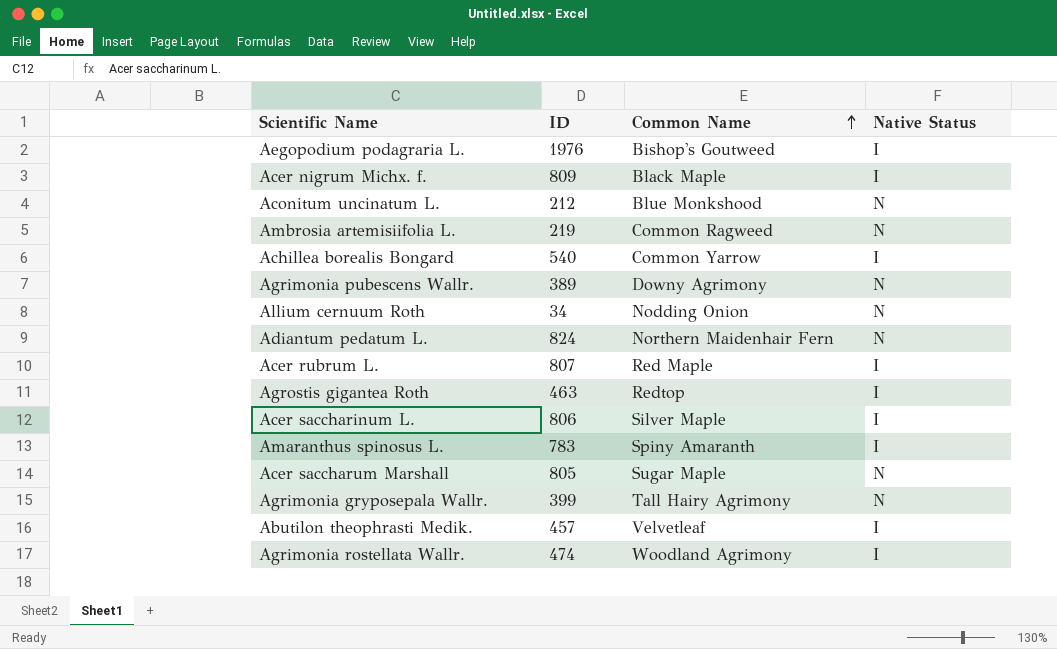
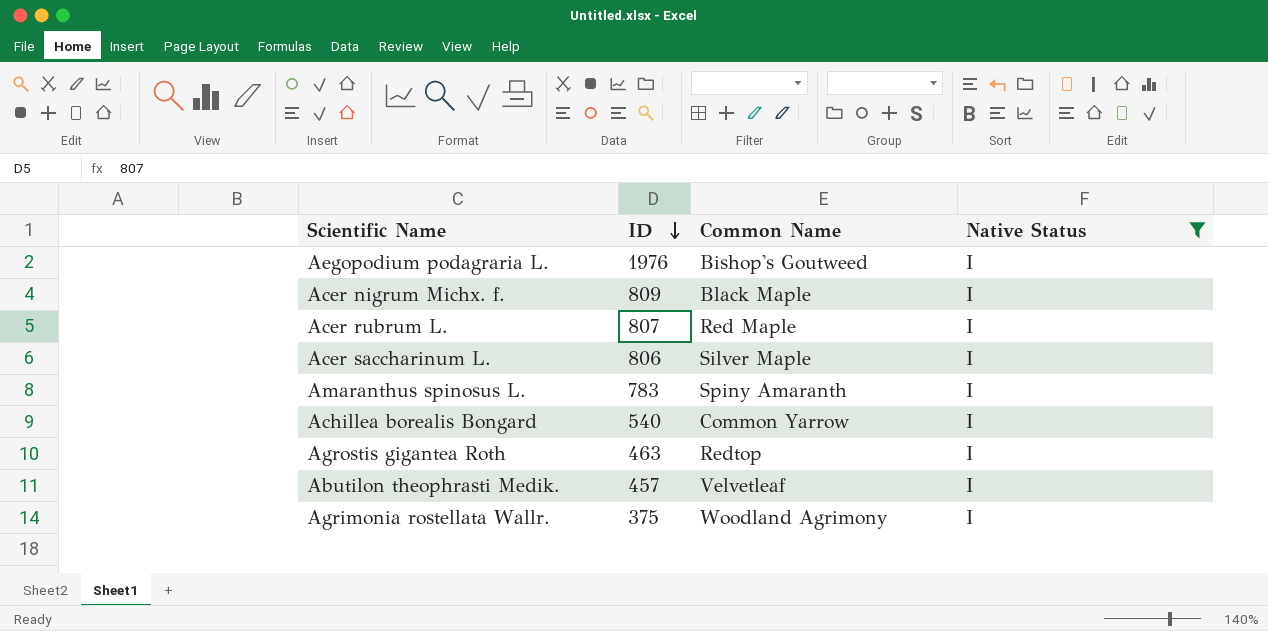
filter: none -> Native Status = I
row order: Common Name ascending -> ID descending
Agrimonia rostellata Wallr. | ID: 474 -> 375

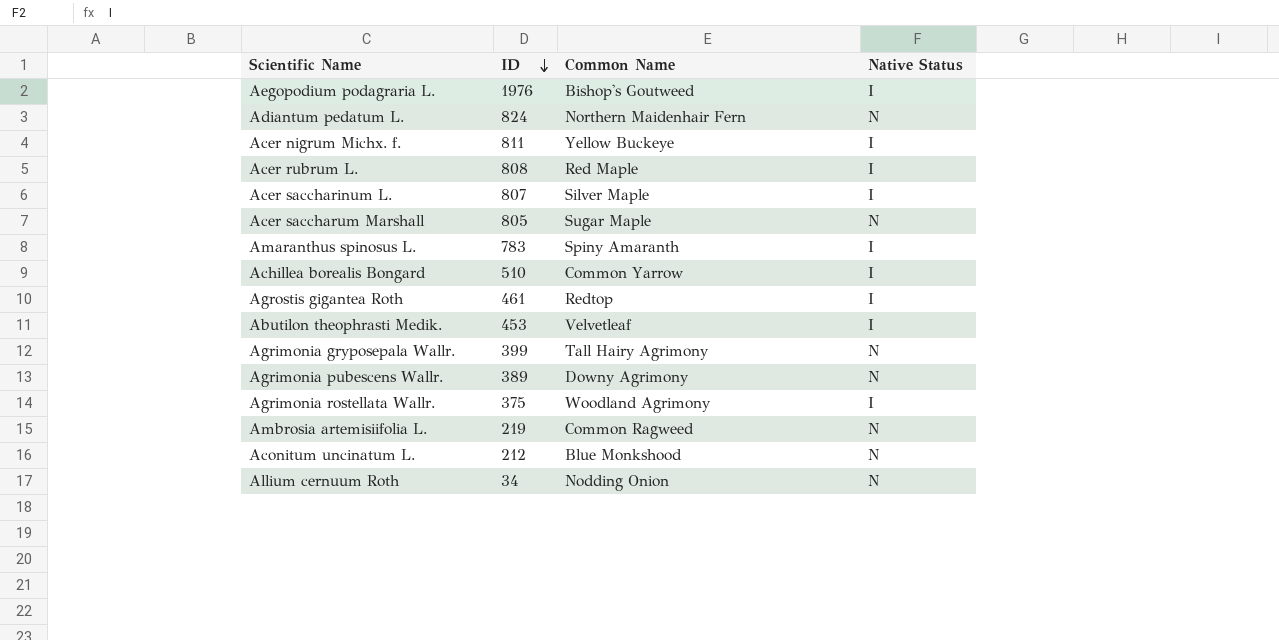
filter: Native Status = I -> none
Acer nigrum Michx. f. | ID: 809 -> 811
Acer nigrum Michx. f. | Common Name: Black Maple -> Yellow Buckeye
Acer rubrum L. | ID: 807 -> 808
Acer saccharinum L. | ID: 806 -> 807
Achillea borealis Bongard | ID: 540 -> 510
Agrostis gigantea Roth | ID: 463 -> 461
Abutilon theophrasti Medik. | ID: 457 -> 453

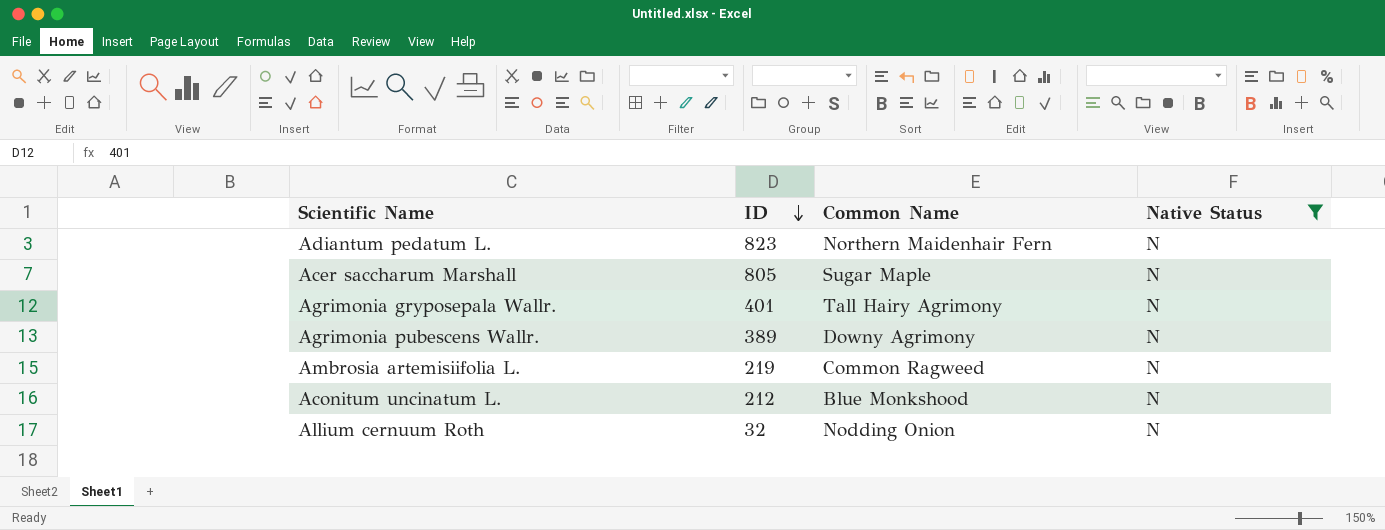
filter: none -> Native Status = N
Adiantum pedatum L. | ID: 824 -> 823
Agrimonia gryposepala Wallr. | ID: 399 -> 401
Allium cernuum Roth | ID: 34 -> 32

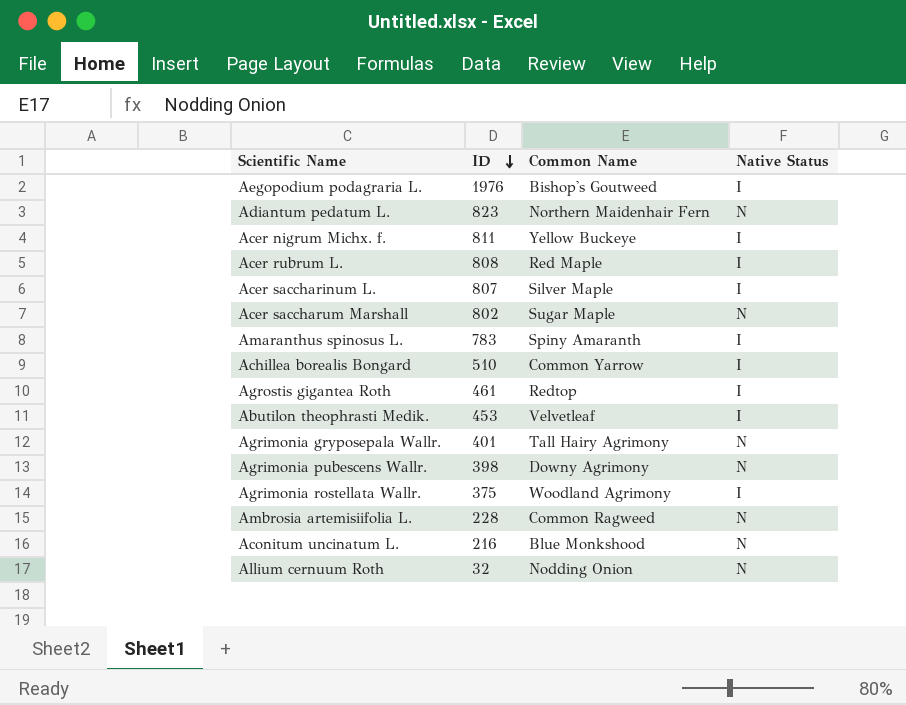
filter: Native Status = N -> none
Acer saccharum Marshall | ID: 805 -> 802
Agrimonia pubescens Wallr. | ID: 389 -> 398
Ambrosia artemisiifolia L. | ID: 219 -> 228
Aconitum uncinatum L. | ID: 212 -> 216

